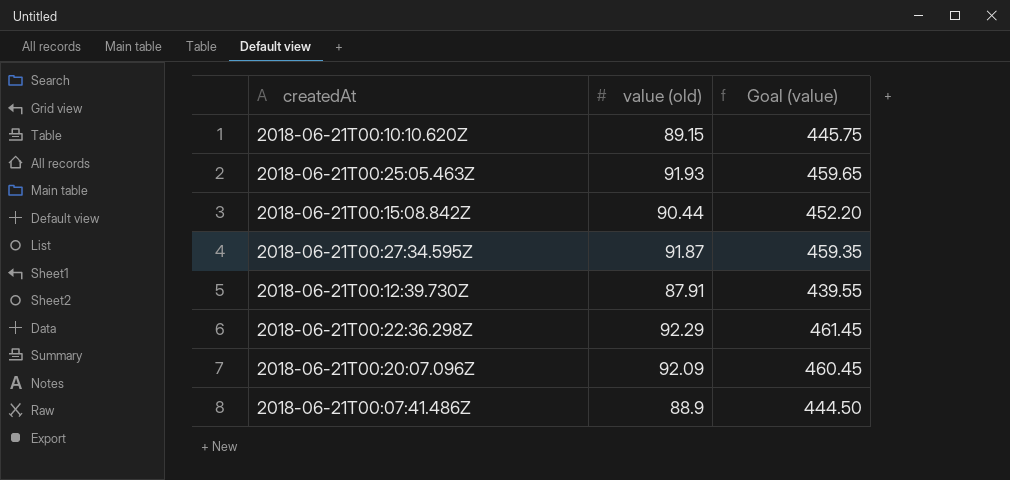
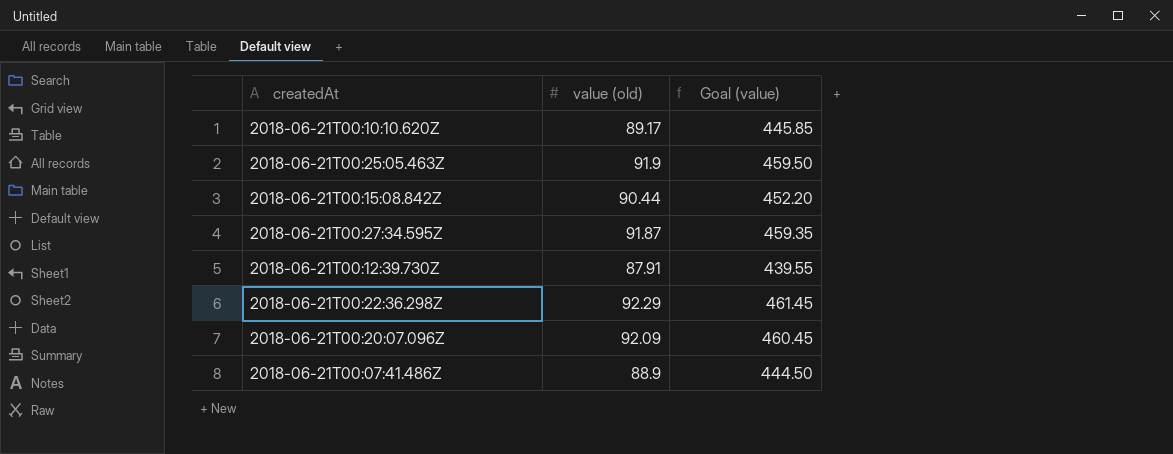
2018-06-21T00:10:10.620Z | value (old): 89.15 -> 89.17
2018-06-21T00:10:10.620Z | Goal (value): 445.75 -> 445.85
2018-06-21T00:25:05.463Z | value (old): 91.93 -> 91.9
2018-06-21T00:25:05.463Z | Goal (value): 459.65 -> 459.50

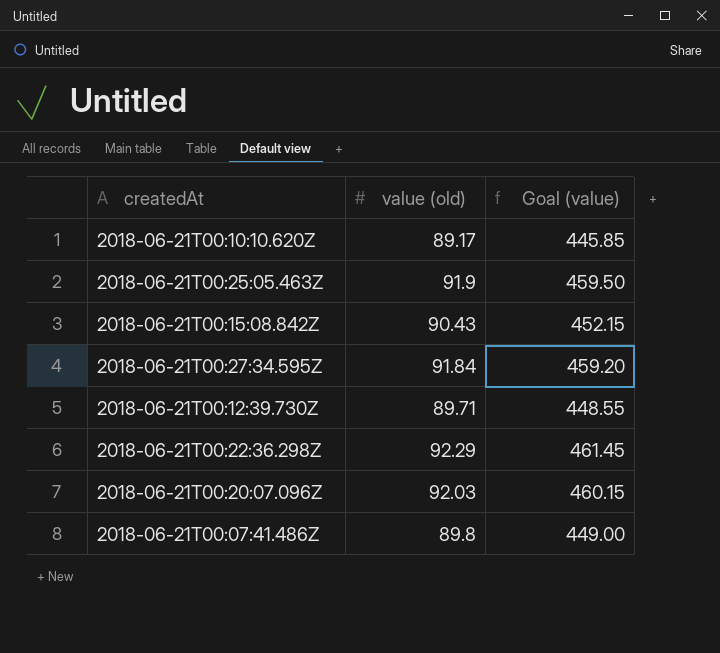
2018-06-21T00:15:08.842Z | value (old): 90.44 -> 90.43
2018-06-21T00:15:08.842Z | Goal (value): 452.20 -> 452.15
2018-06-21T00:27:34.595Z | value (old): 91.87 -> 91.84
2018-06-21T00:27:34.595Z | Goal (value): 459.35 -> 459.20
2018-06-21T00:12:39.730Z | value (old): 87.91 -> 89.71
2018-06-21T00:12:39.730Z | Goal (value): 439.55 -> 448.55
2018-06-21T00:20:07.096Z | value (old): 92.09 -> 92.03
2018-06-21T00:20:07.096Z | Goal (value): 460.45 -> 460.15
2018-06-21T00:07:41.486Z | value (old): 88.9 -> 89.8
2018-06-21T00:07:41.486Z | Goal (value): 444.50 -> 449.00

